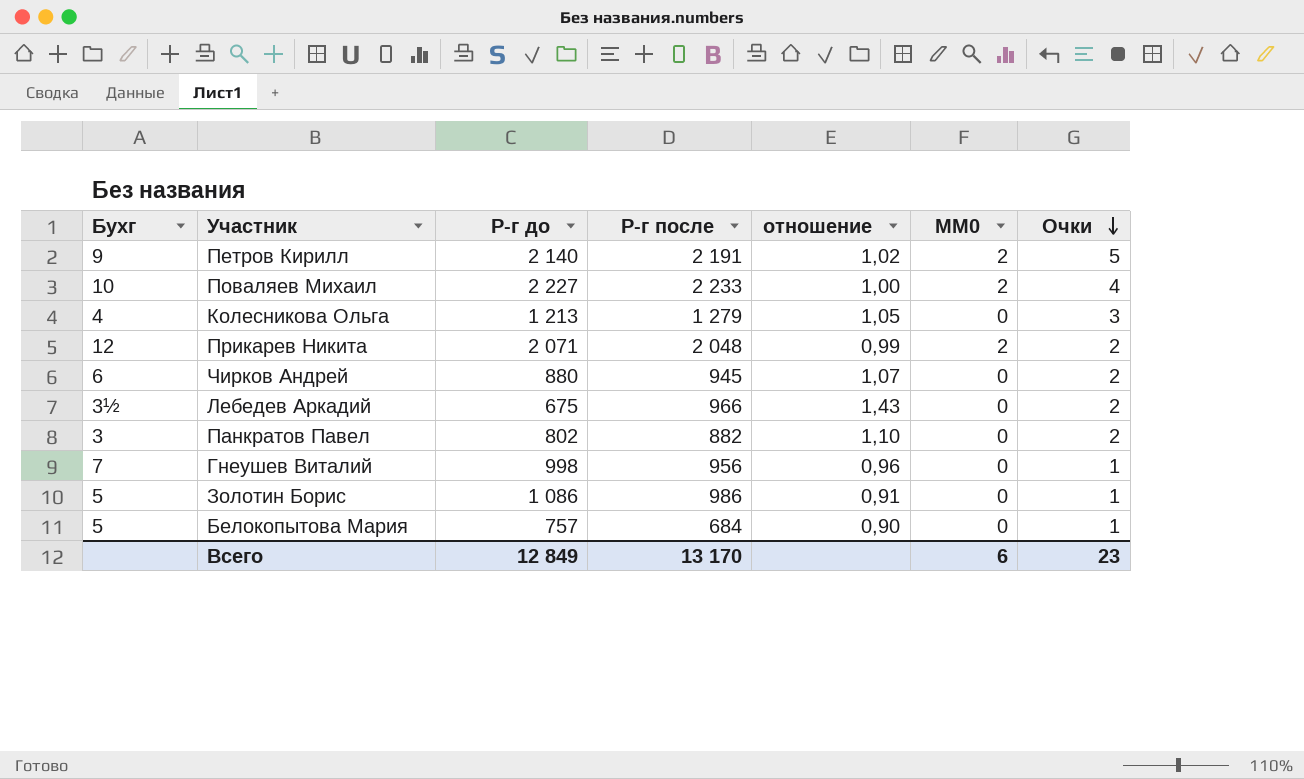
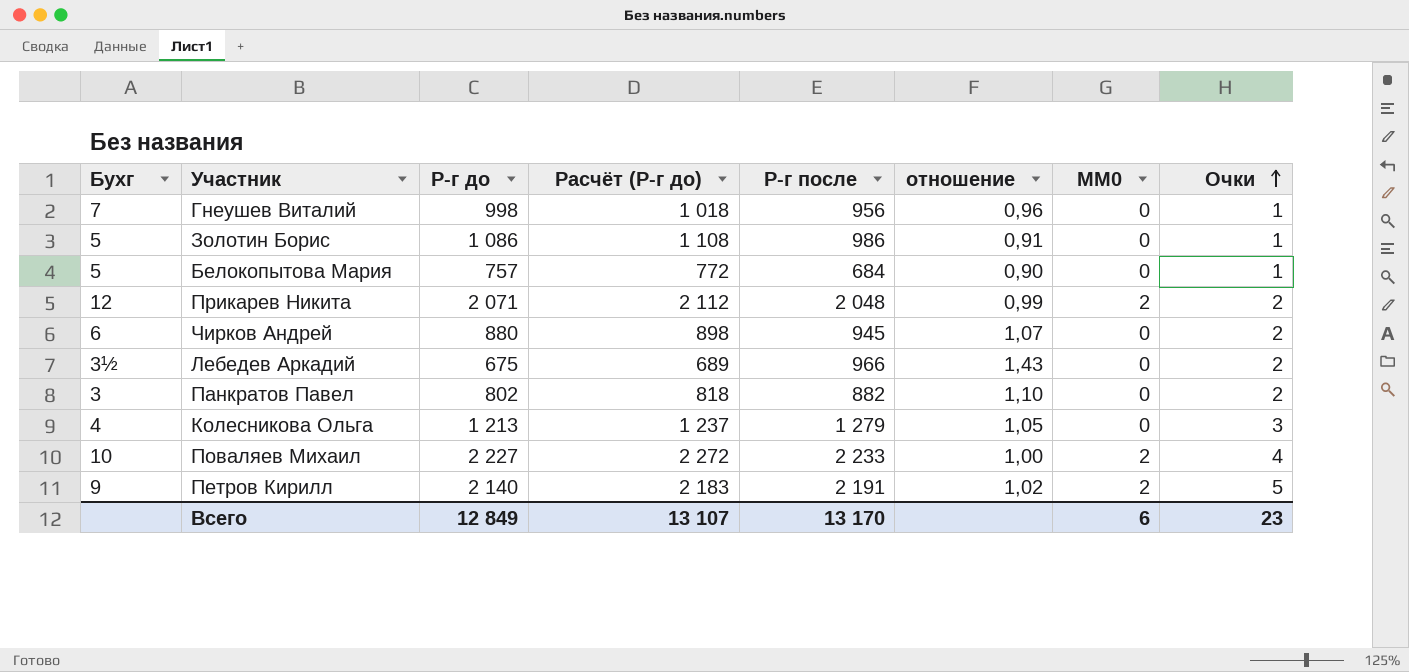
row order: Очки descending -> Очки ascending
column Расчёт (Р-г до) | formula: none -> [Р-г до] * 1,02

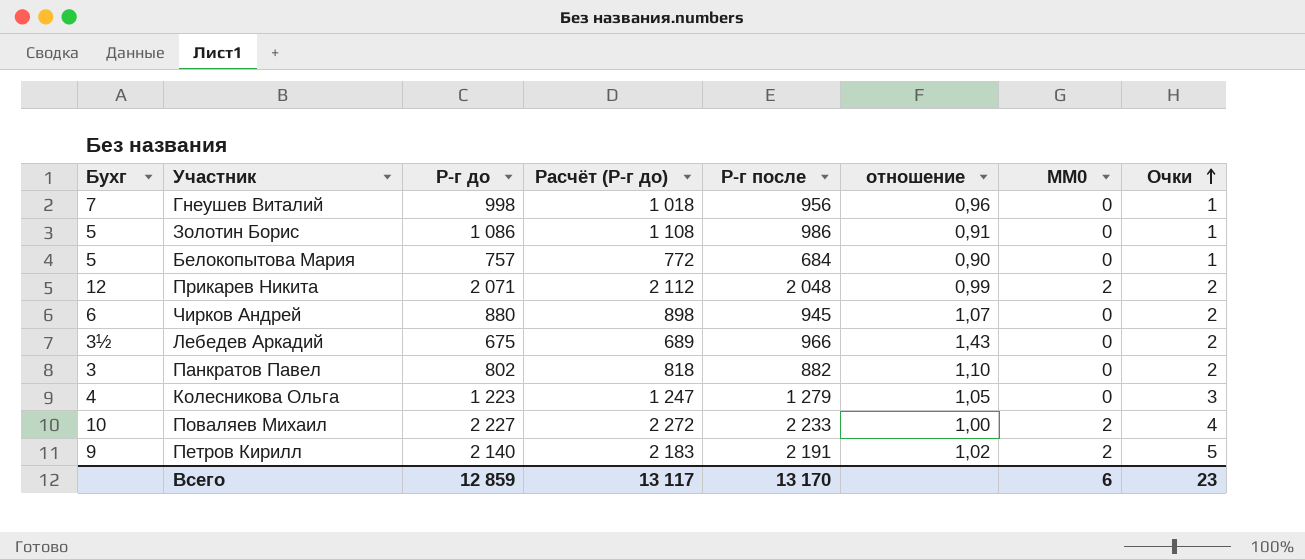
Колесникова Ольга | Р-г до: 1 213 -> 1 223
Колесникова Ольга | Расчёт (Р-г до): 1 237 -> 1 247
Всего | Р-г до: 12 849 -> 12 859
Всего | Расчёт (Р-г до): 13 107 -> 13 117

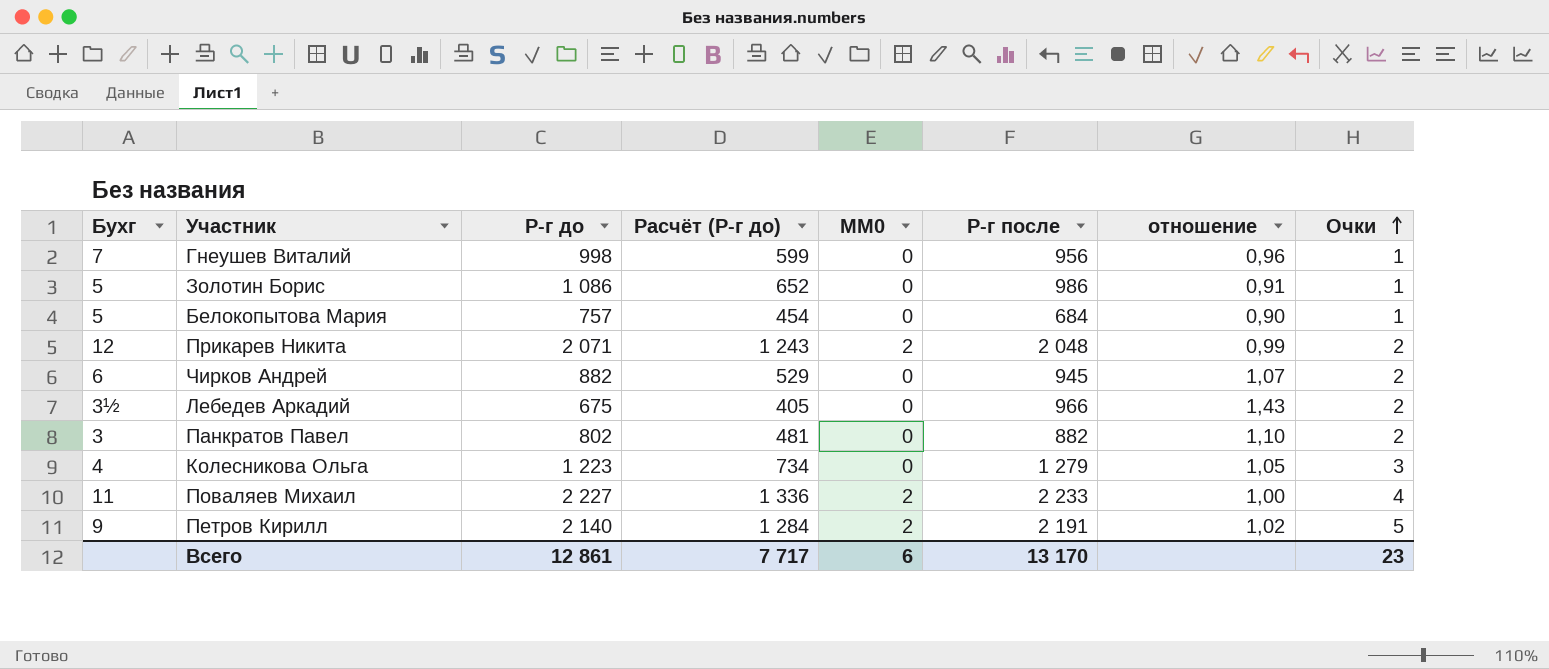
column Расчёт (Р-г до) | formula: [Р-г до] * 1,02 -> [Р-г до] * 0,6
column MM0 | position: 7 -> 5
Чирков Андрей | Р-г до: 880 -> 882
Поваляев Михаил | Бухг: 10 -> 11
Всего | Р-г до: 12 859 -> 12 861
Всего | Расчёт (Р-г до): 13 117 -> 7 717

